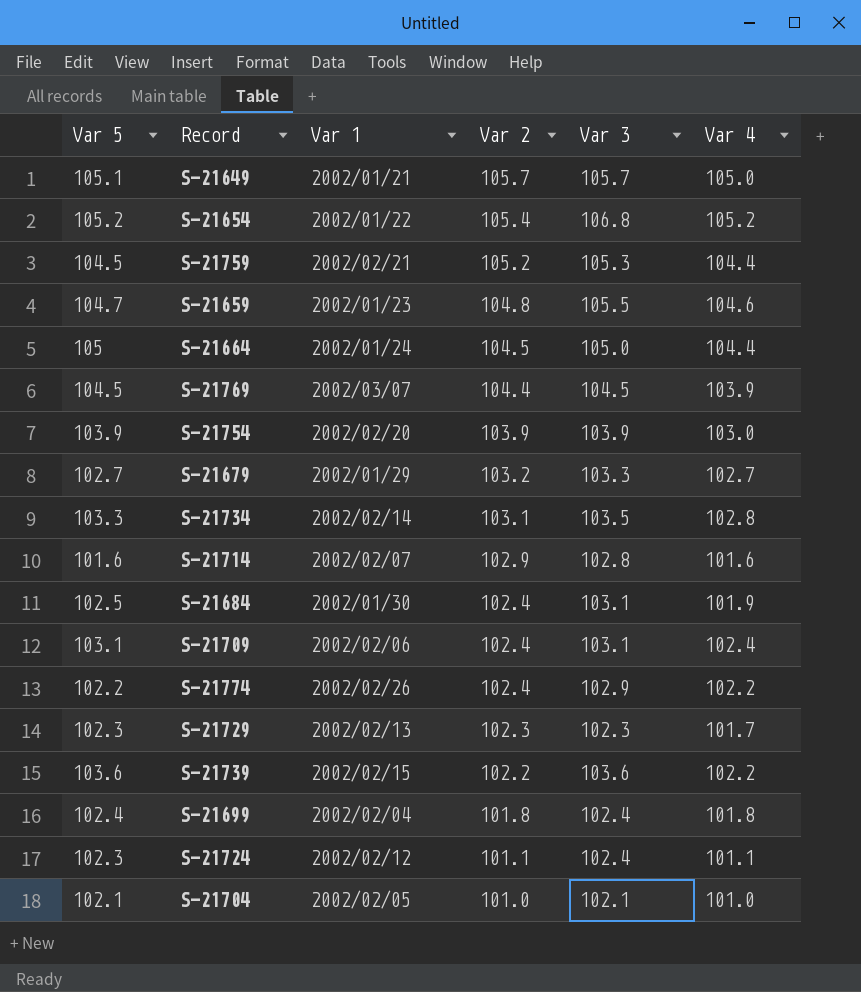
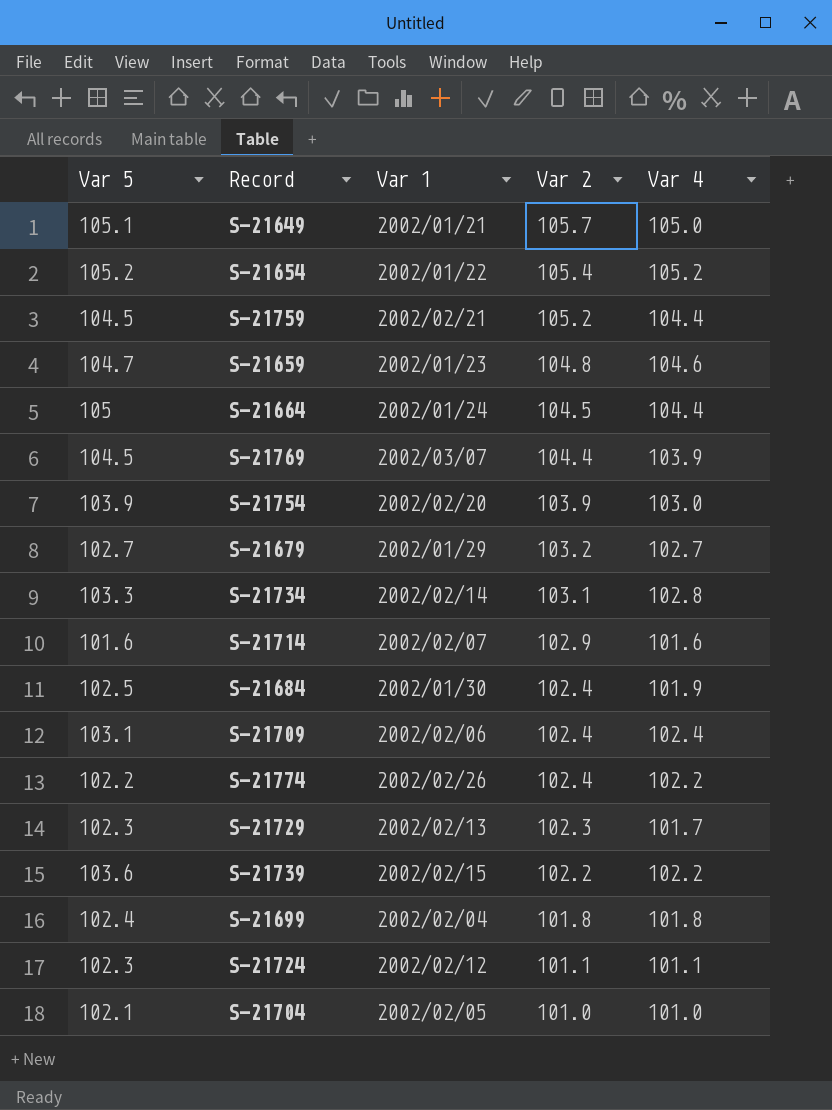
column Var 3 | position: 5 -> none

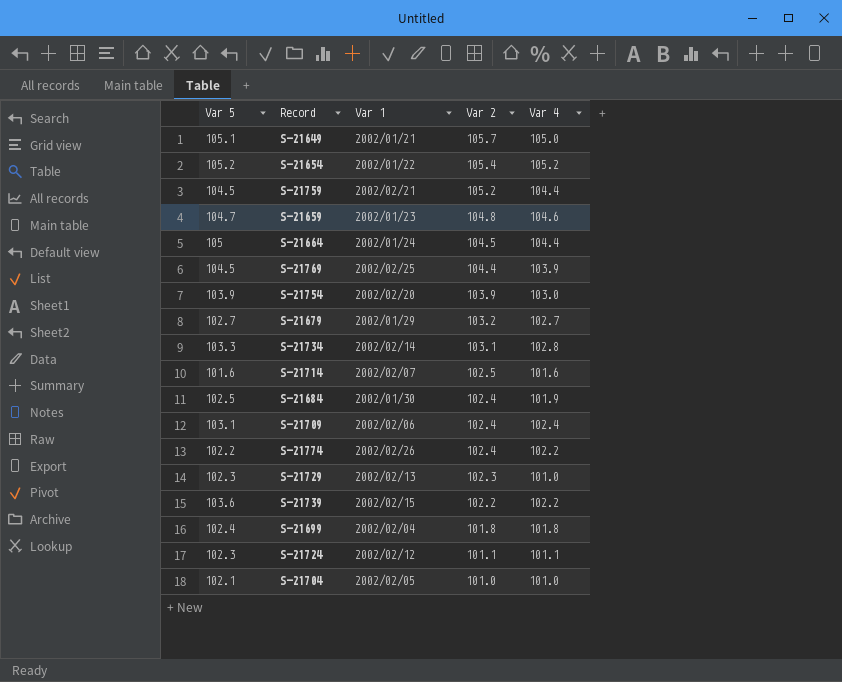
S-21769 | Var 1: 2002/03/07 -> 2002/02/25
S-21714 | Var 2: 102.9 -> 102.5
S-21729 | Var 4: 101.7 -> 101.0

